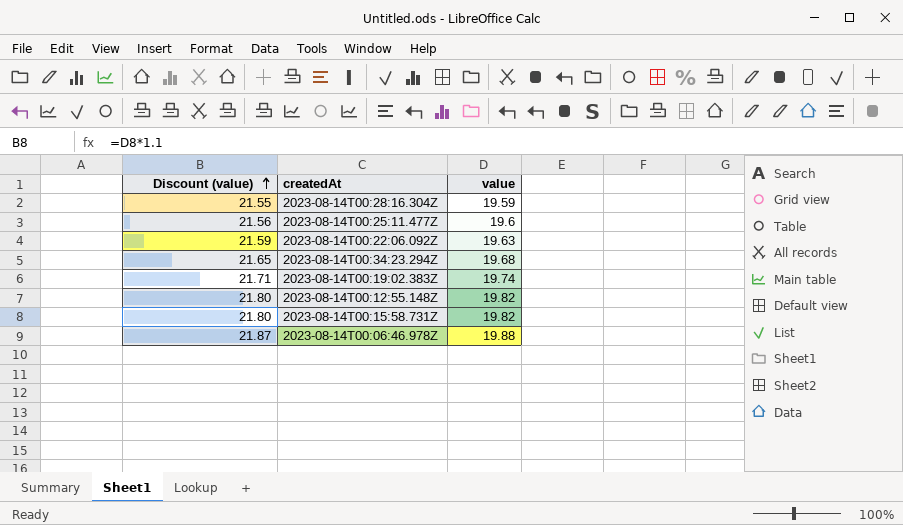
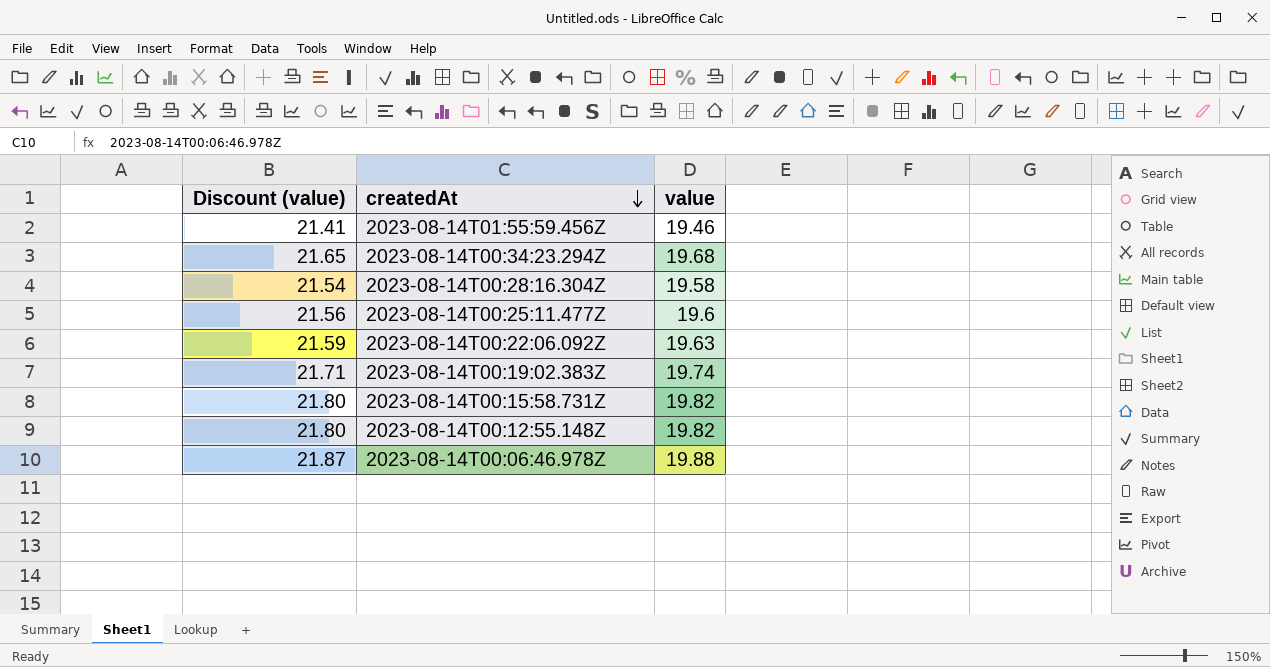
row order: Discount (value) ascending -> createdAt descending
row 2023-08-14T01:55:59.456Z: none -> 21.41 | 19.46
2023-08-14T00:28:16.304Z | Discount (value): 21.55 -> 21.54
2023-08-14T00:28:16.304Z | value: 19.59 -> 19.58

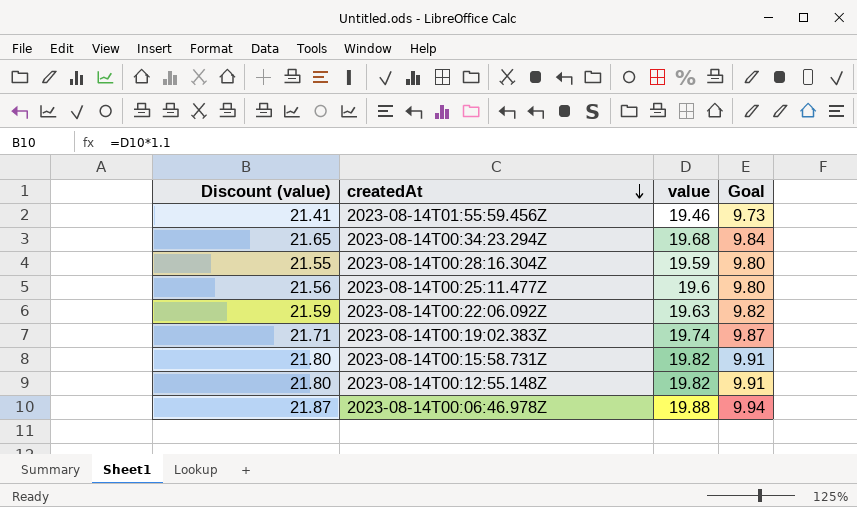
column Goal | formula: none -> [value] * 0.5
2023-08-14T00:28:16.304Z | Discount (value): 21.54 -> 21.55
2023-08-14T00:28:16.304Z | value: 19.58 -> 19.59

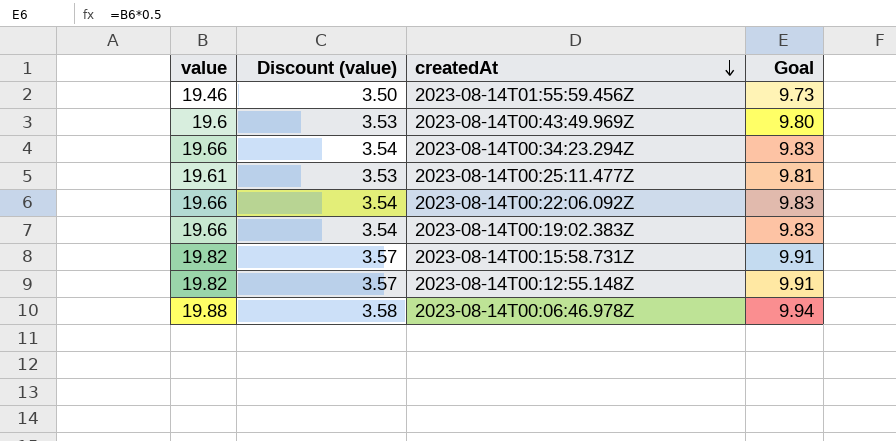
column value | position: 3 -> 1
column Discount (value) | formula: [value] * 1.1 -> [value] * 0.18
row 2023-08-14T00:28:16.304Z: 21.55 | 19.59 | 9.80 -> none
row 2023-08-14T00:43:49.969Z: none -> 19.6 | 3.53 | 9.80
2023-08-14T00:34:23.294Z | value: 19.68 -> 19.66
2023-08-14T00:34:23.294Z | Goal: 9.84 -> 9.83
2023-08-14T00:25:11.477Z | value: 19.6 -> 19.61
2023-08-14T00:25:11.477Z | Goal: 9.80 -> 9.81
2023-08-14T00:22:06.092Z | value: 19.63 -> 19.66
2023-08-14T00:22:06.092Z | Goal: 9.82 -> 9.83
2023-08-14T00:19:02.383Z | value: 19.74 -> 19.66
2023-08-14T00:19:02.383Z | Goal: 9.87 -> 9.83

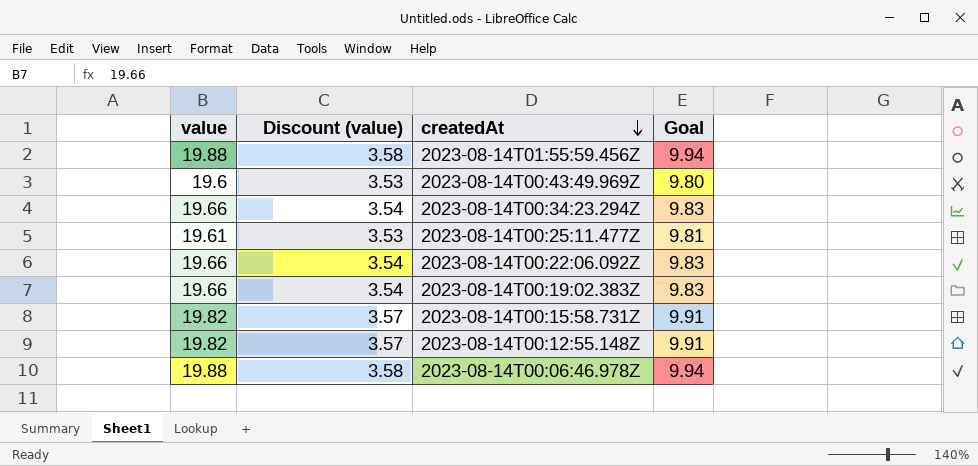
2023-08-14T01:55:59.456Z | value: 19.46 -> 19.88
2023-08-14T01:55:59.456Z | Discount (value): 3.50 -> 3.58
2023-08-14T01:55:59.456Z | Goal: 9.73 -> 9.94

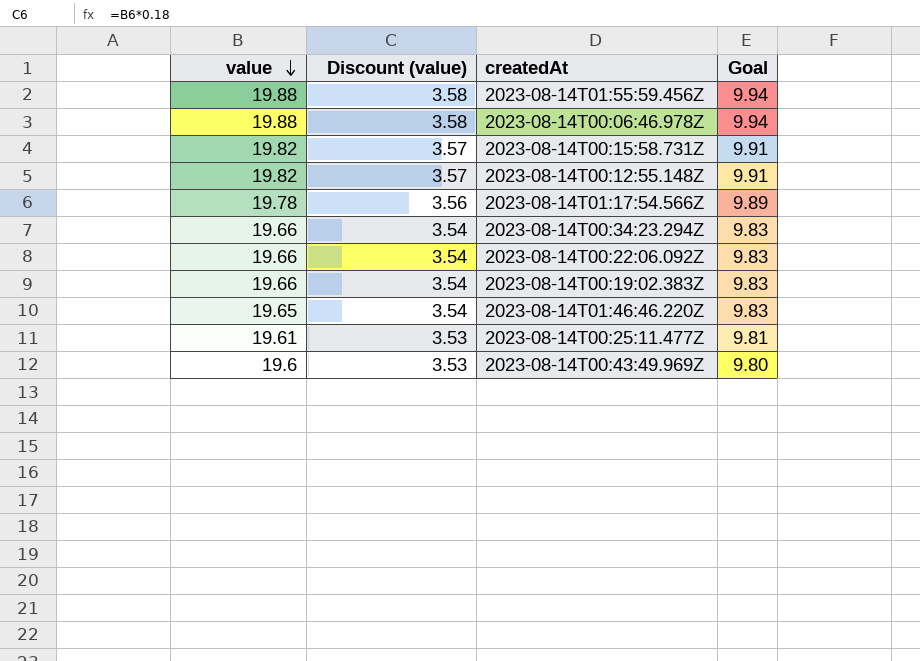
row order: createdAt descending -> value descending
row 2023-08-14T01:17:54.566Z: none -> 19.78 | 3.56 | 9.89
row 2023-08-14T01:46:46.220Z: none -> 19.65 | 3.54 | 9.83

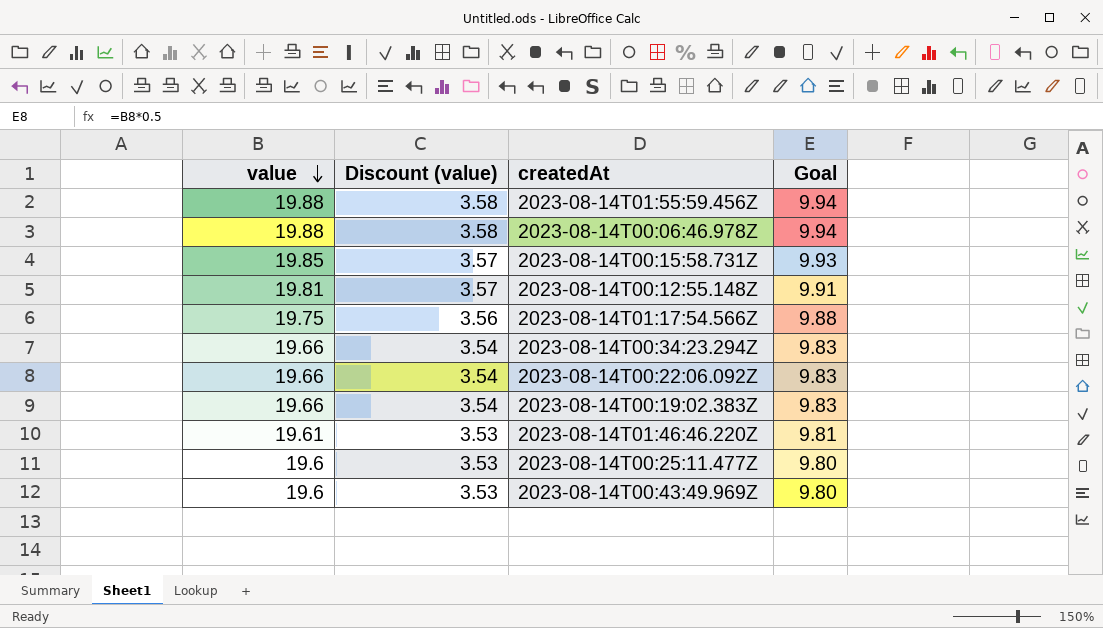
2023-08-14T00:15:58.731Z | value: 19.82 -> 19.85
2023-08-14T00:15:58.731Z | Goal: 9.91 -> 9.93
2023-08-14T00:12:55.148Z | value: 19.82 -> 19.81
2023-08-14T01:17:54.566Z | value: 19.78 -> 19.75
2023-08-14T01:17:54.566Z | Goal: 9.89 -> 9.88
2023-08-14T01:46:46.220Z | value: 19.65 -> 19.61
2023-08-14T01:46:46.220Z | Discount (value): 3.54 -> 3.53
2023-08-14T01:46:46.220Z | Goal: 9.83 -> 9.81
2023-08-14T00:25:11.477Z | value: 19.61 -> 19.6
2023-08-14T00:25:11.477Z | Goal: 9.81 -> 9.80

